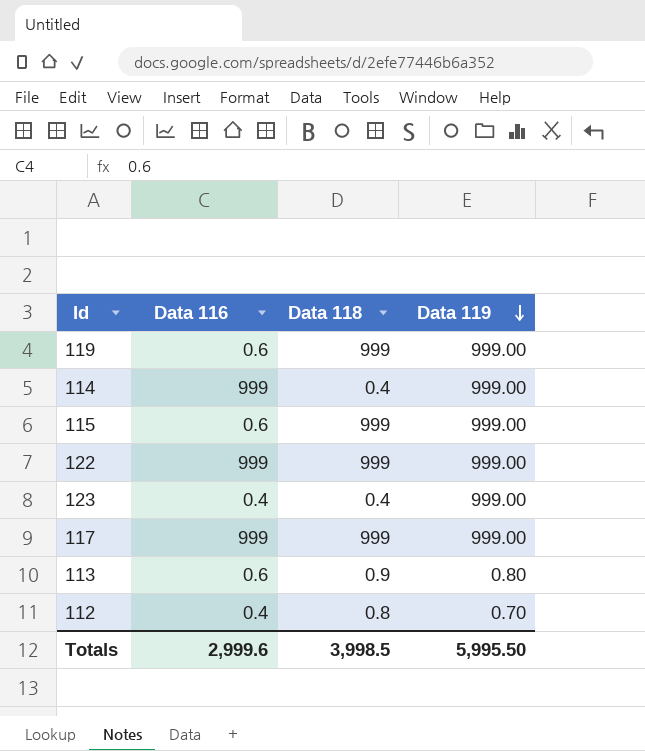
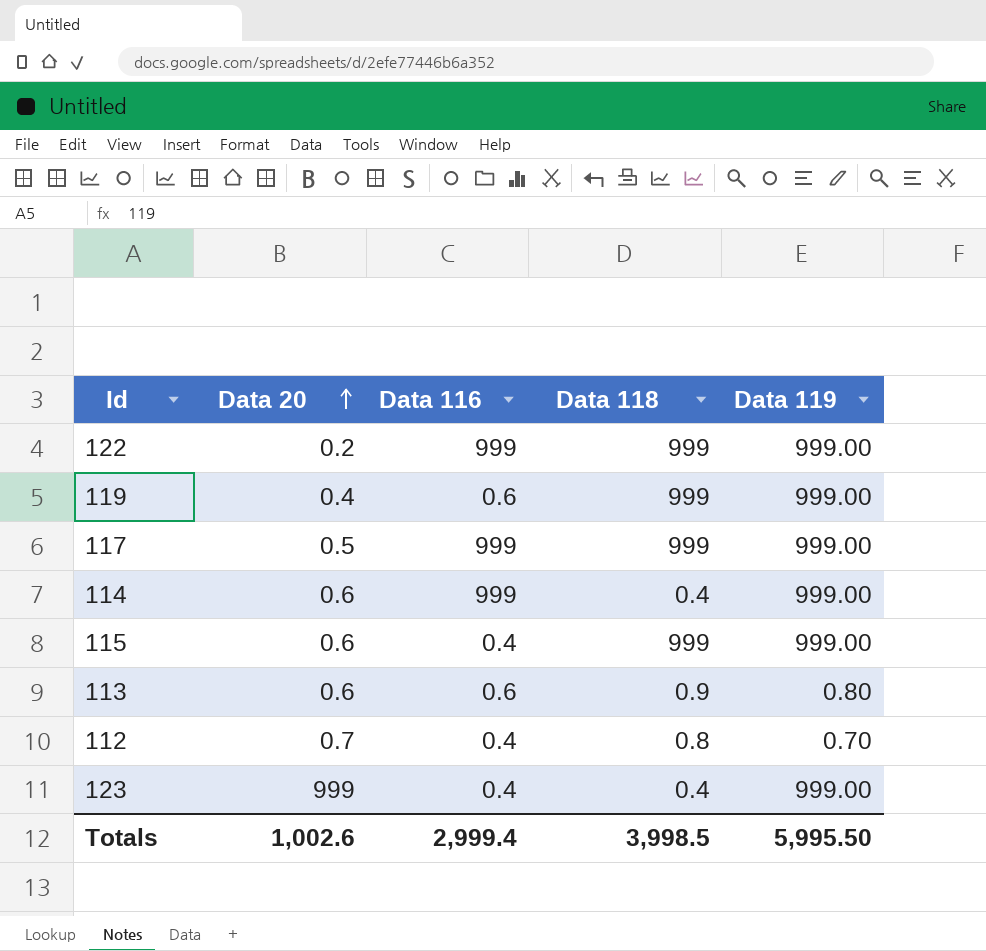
row order: Data 119 descending -> Data 20 ascending
column Data 20 | position: none -> 2
115 | Data 116: 0.6 -> 0.4
Totals | Data 116: 2,999.6 -> 2,999.4

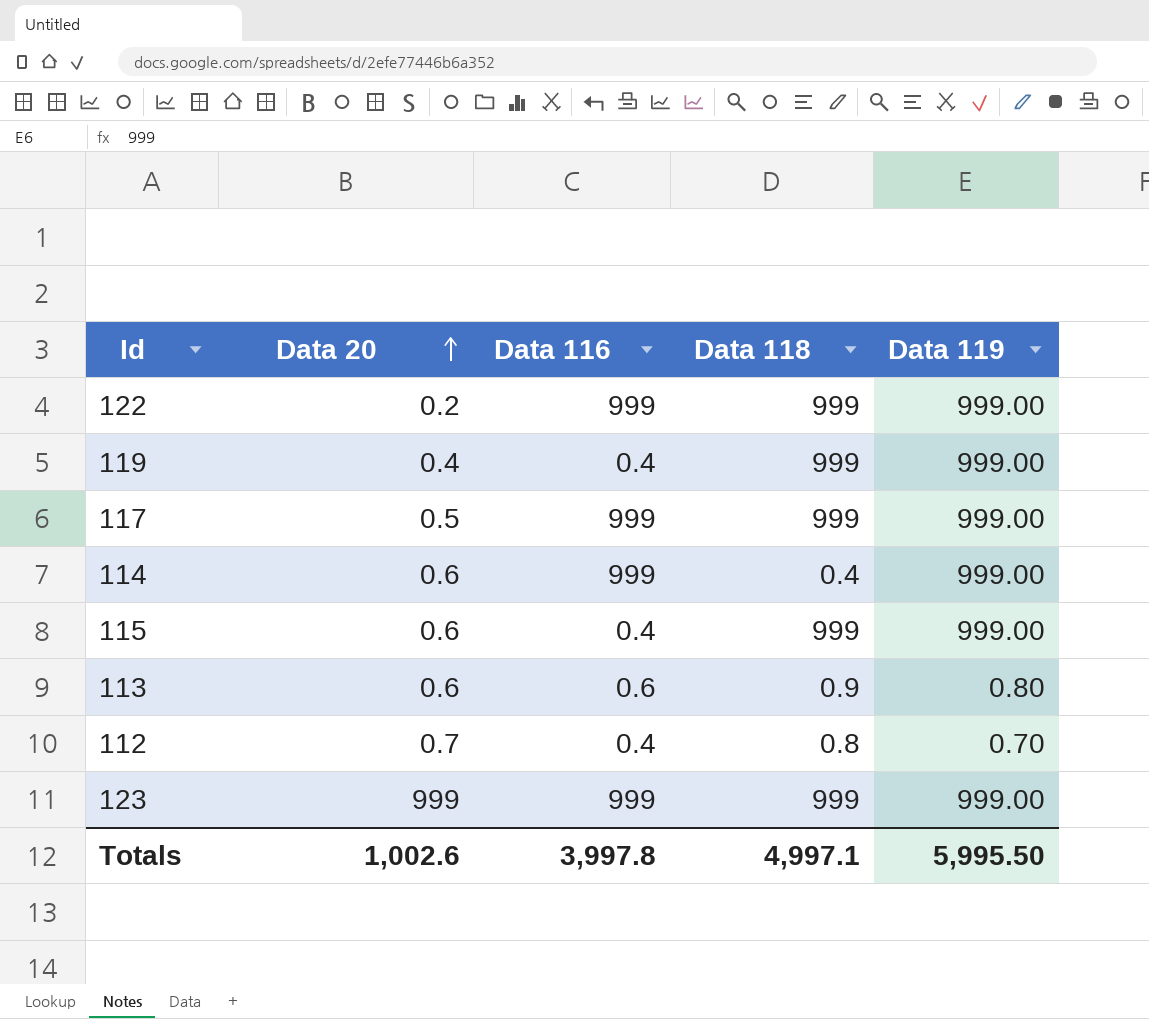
119 | Data 116: 0.6 -> 0.4
123 | Data 116: 0.4 -> 999
123 | Data 118: 0.4 -> 999
Totals | Data 116: 2,999.4 -> 3,997.8
Totals | Data 118: 3,998.5 -> 4,997.1

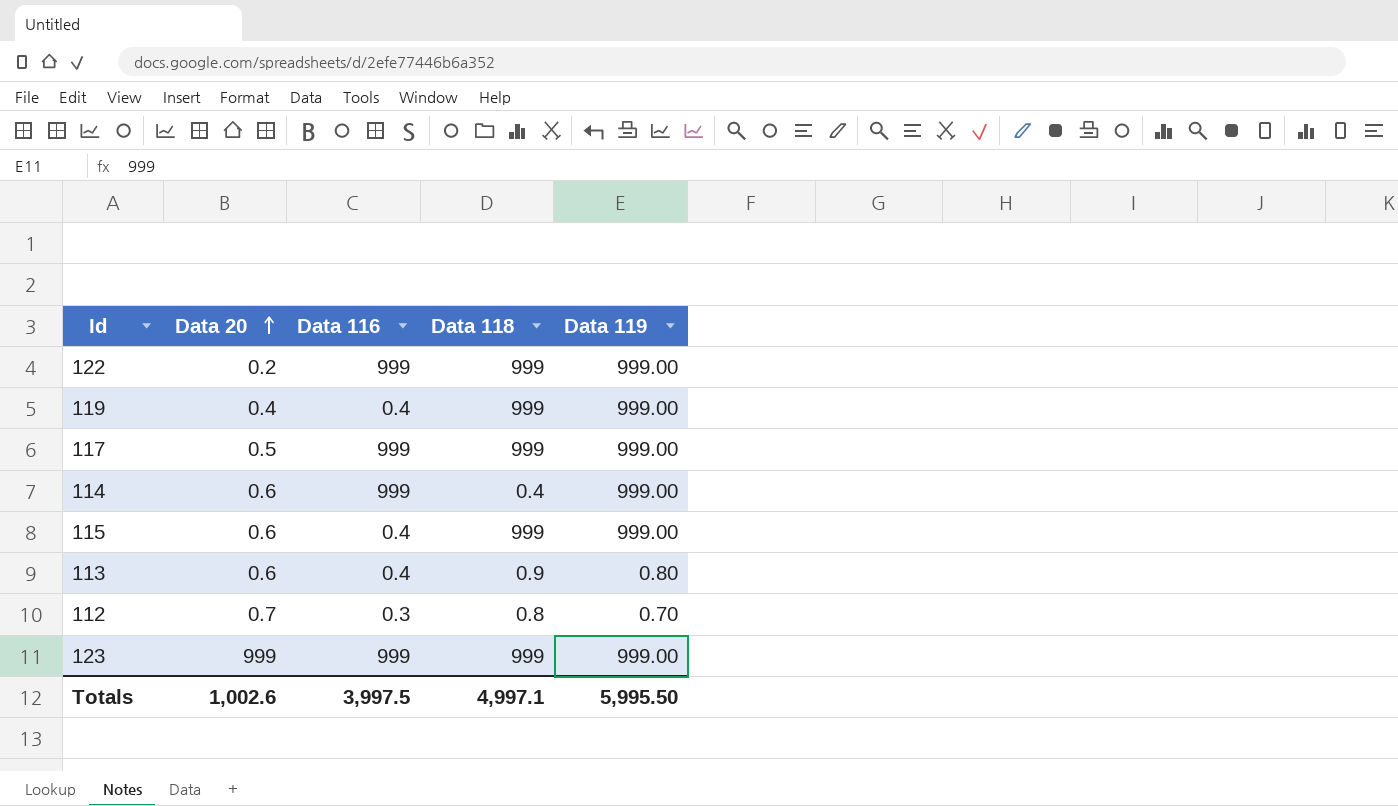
113 | Data 116: 0.6 -> 0.4
112 | Data 116: 0.4 -> 0.3
Totals | Data 116: 3,997.8 -> 3,997.5

